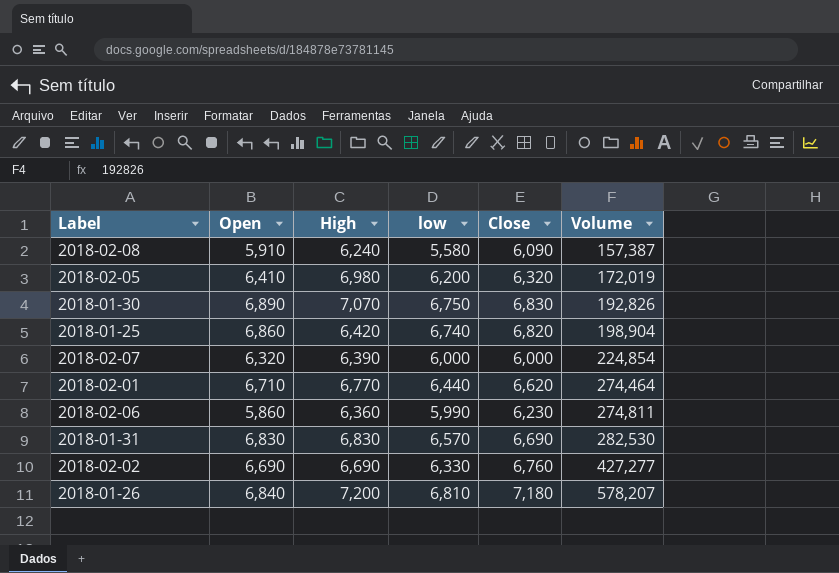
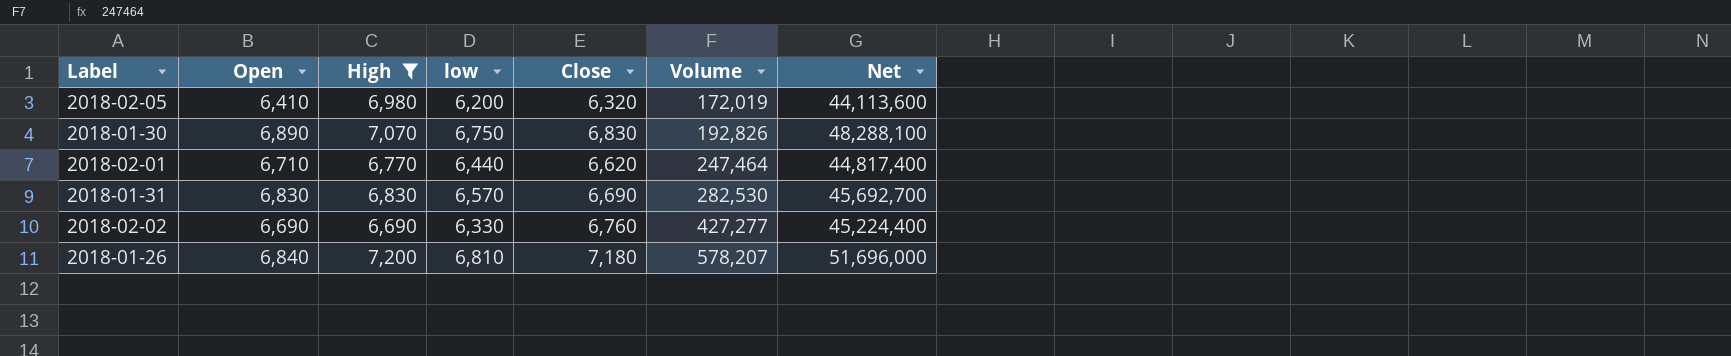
filter: none -> High >= 6,690
column Net | formula: none -> [High] * [Close]
2018-02-01 | Volume: 274,464 -> 247,464

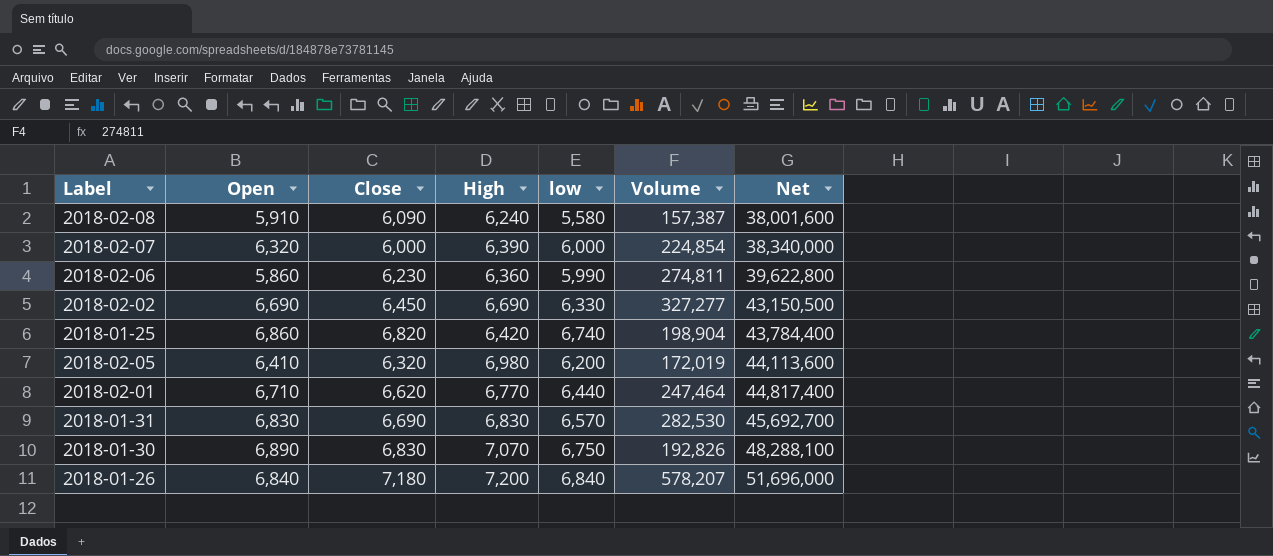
filter: High >= 6,690 -> none
row order: Volume ascending -> Net ascending
column Close | position: 5 -> 3
2018-02-02 | Close: 6,760 -> 6,450
2018-02-02 | Volume: 427,277 -> 327,277
2018-02-02 | Net: 45,224,400 -> 43,150,500
2018-01-26 | low: 6,810 -> 6,840

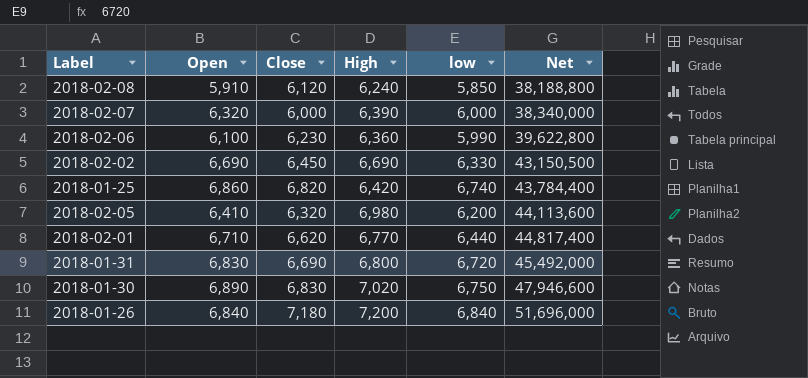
column Volume | position: 6 -> none
2018-02-08 | Close: 6,090 -> 6,120
2018-02-08 | low: 5,580 -> 5,850
2018-02-08 | Net: 38,001,600 -> 38,188,800
2018-02-06 | Open: 5,860 -> 6,100
2018-01-31 | High: 6,830 -> 6,800
2018-01-31 | low: 6,570 -> 6,720
2018-01-31 | Net: 45,692,700 -> 45,492,000
2018-01-30 | High: 7,070 -> 7,020
2018-01-30 | Net: 48,288,100 -> 47,946,600

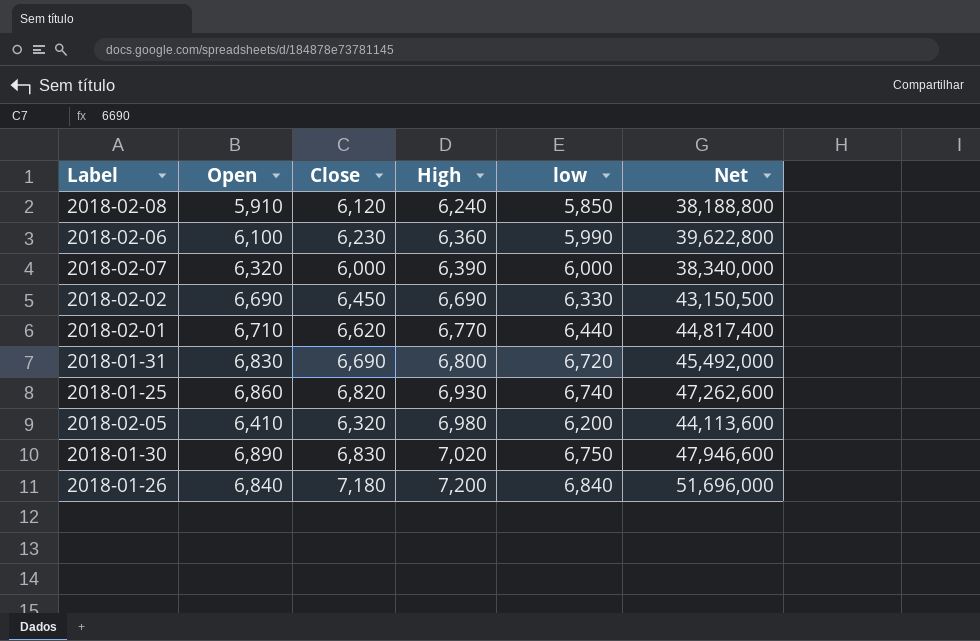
row order: Net ascending -> High ascending
2018-01-25 | High: 6,420 -> 6,930
2018-01-25 | Net: 43,784,400 -> 47,262,600

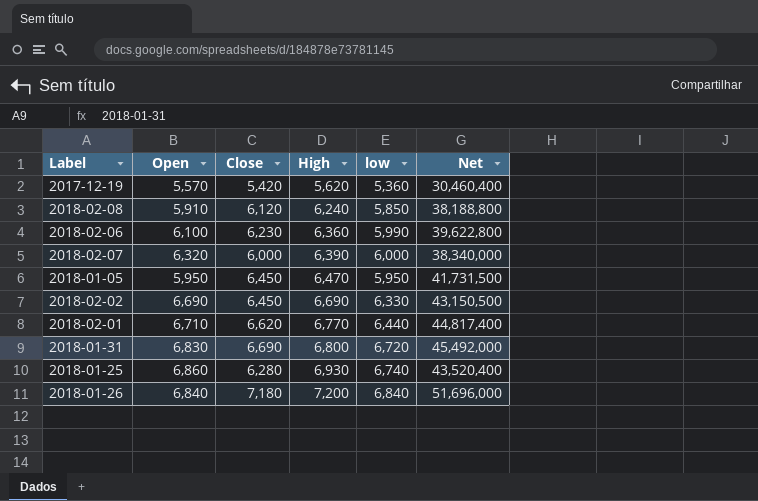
row 2018-02-05: 6,410 | 6,320 | 6,980 | 6,200 | 44,113,600 -> none
row 2018-01-30: 6,890 | 6,830 | 7,020 | 6,750 | 47,946,600 -> none
row 2017-12-19: none -> 5,570 | 5,420 | 5,620 | 5,360 | 30,460,400
row 2018-01-05: none -> 5,950 | 6,450 | 6,470 | 5,950 | 41,731,500
2018-01-25 | Close: 6,820 -> 6,280
2018-01-25 | Net: 47,262,600 -> 43,520,400

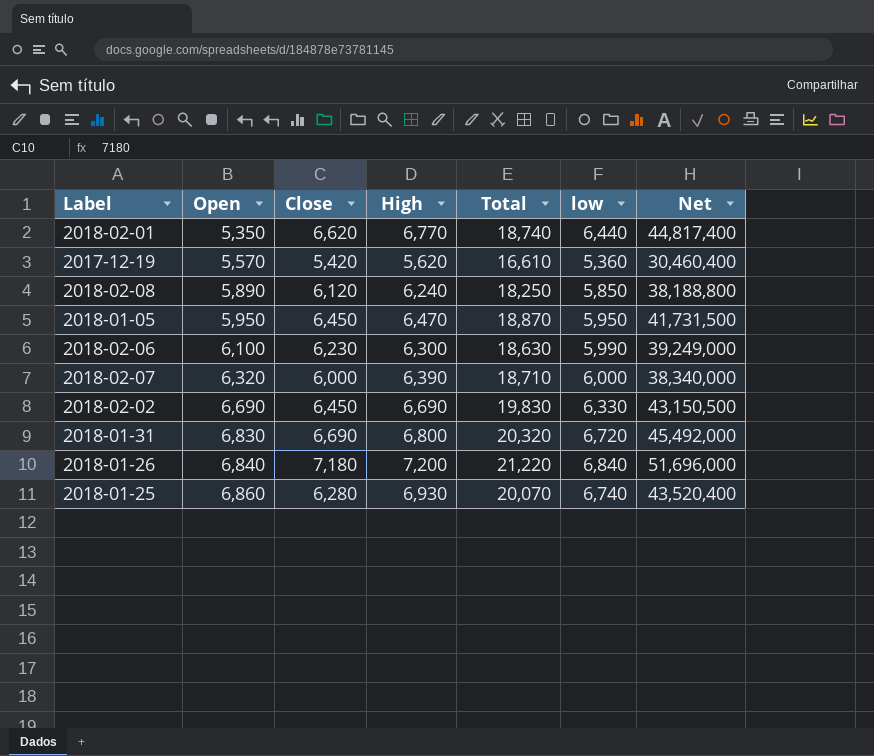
row order: High ascending -> Open ascending
column Total | formula: none -> [Open] + [Close] + [High]
2018-02-01 | Open: 6,710 -> 5,350
2018-02-08 | Open: 5,910 -> 5,890
2018-02-06 | High: 6,360 -> 6,300
2018-02-06 | Net: 39,622,800 -> 39,249,000

